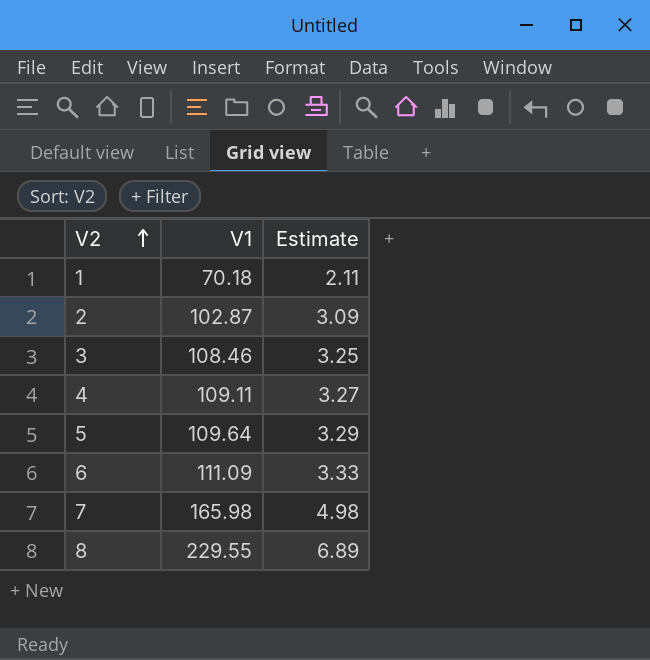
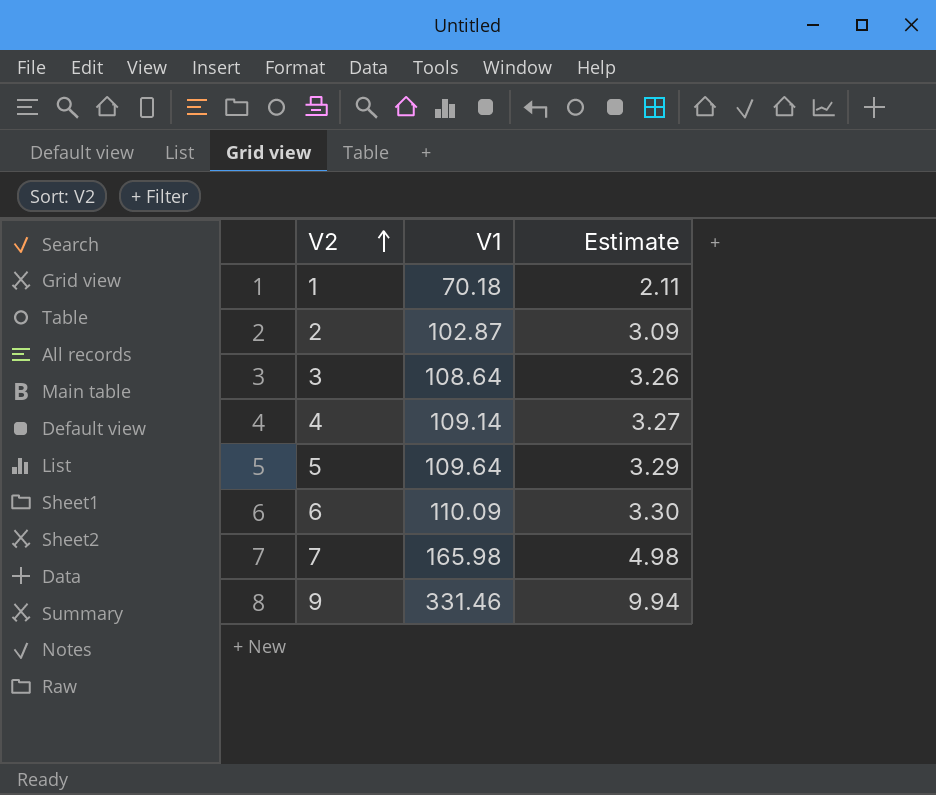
row 8: 229.55 | 6.89 -> none
3 | V1: 108.46 -> 108.64
3 | Estimate: 3.25 -> 3.26
4 | V1: 109.11 -> 109.14
6 | V1: 111.09 -> 110.09
6 | Estimate: 3.33 -> 3.30
row 9: none -> 331.46 | 9.94

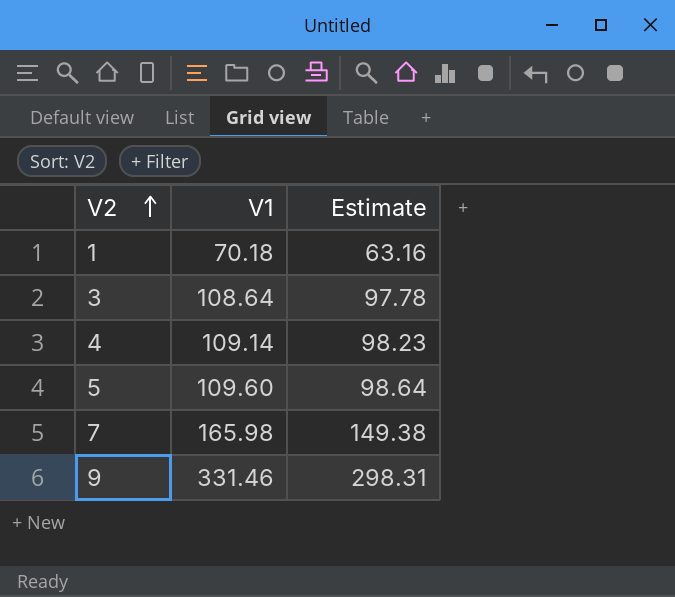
column Estimate | formula: [V1] * 0.03 -> [V1] * 0.9
row 2: 102.87 | 3.09 -> none
row 6: 110.09 | 3.30 -> none
5 | V1: 109.64 -> 109.60

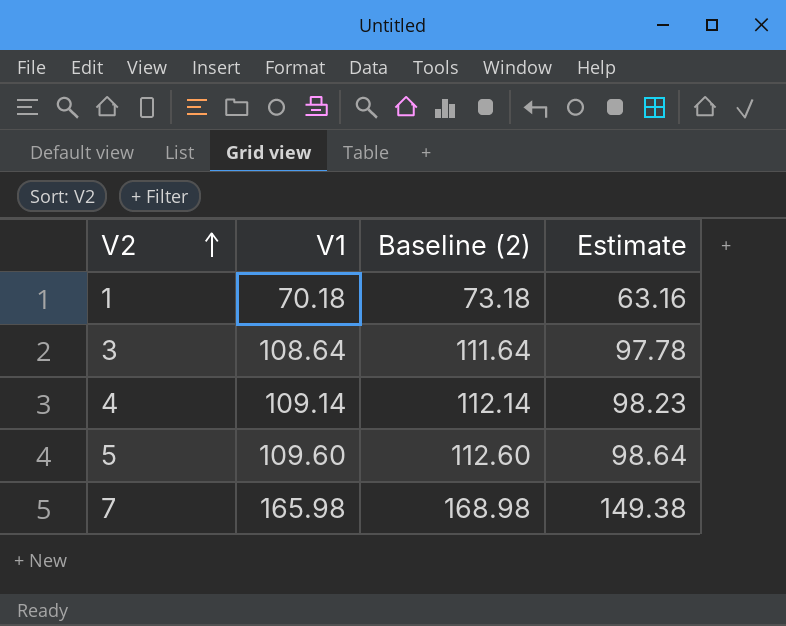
column Baseline (2) | formula: none -> [V1] + 3
row 9: 331.46 | 298.31 -> none

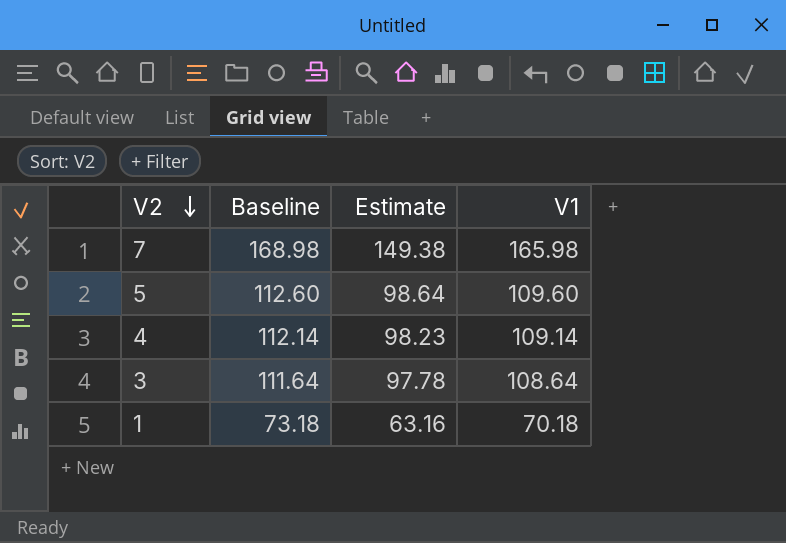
row order: V2 ascending -> V2 descending
column name: Baseline (2) -> Baseline
column V1 | position: 2 -> 4

